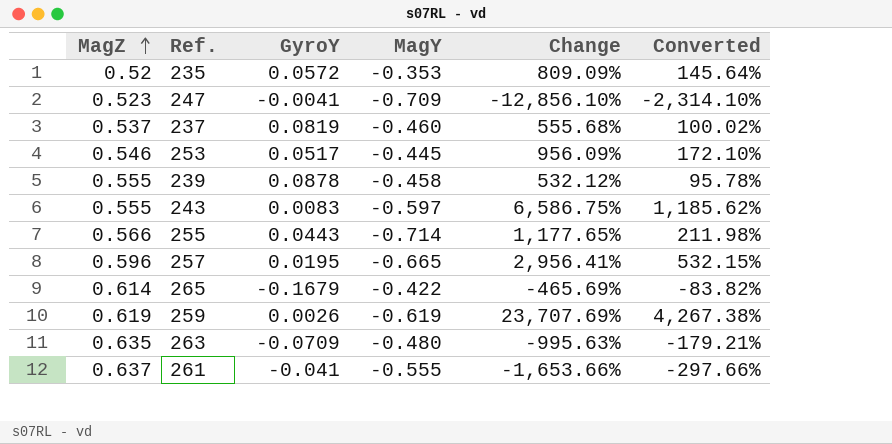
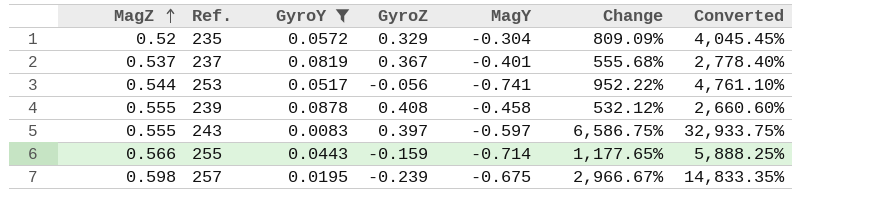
filter: none -> GyroY >= 0.0083
column GyroZ | position: none -> 4
column Converted | formula: [Change] * 0.18 -> [Change] * 5
235 | MagY: -0.353 -> -0.304
237 | MagY: -0.460 -> -0.401
253 | MagZ: 0.546 -> 0.544
253 | MagY: -0.445 -> -0.741
253 | Change: 956.09% -> 952.22%
257 | MagZ: 0.596 -> 0.598
257 | MagY: -0.665 -> -0.675
257 | Change: 2,956.41% -> 2,966.67%

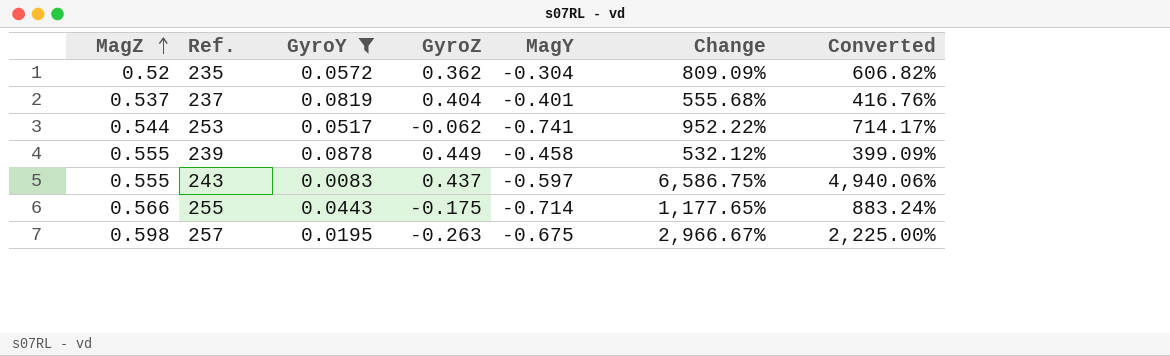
column Converted | formula: [Change] * 5 -> [Change] * 0.75
235 | GyroZ: 0.329 -> 0.362
237 | GyroZ: 0.367 -> 0.404
253 | GyroZ: -0.056 -> -0.062
239 | GyroZ: 0.408 -> 0.449
243 | GyroZ: 0.397 -> 0.437
255 | GyroZ: -0.159 -> -0.175
257 | GyroZ: -0.239 -> -0.263

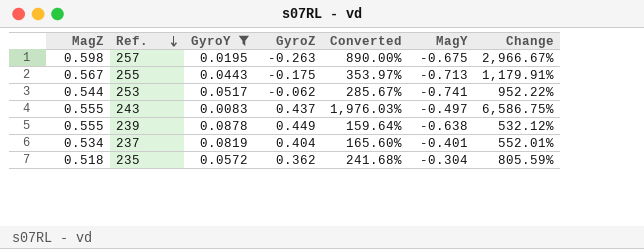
row order: MagZ ascending -> Ref. descending
column Converted | formula: [Change] * 0.75 -> [Change] * 0.3
column Converted | position: 7 -> 5
255 | MagZ: 0.566 -> 0.567
255 | MagY: -0.714 -> -0.713
255 | Change: 1,177.65% -> 1,179.91%
243 | MagY: -0.597 -> -0.497
239 | MagY: -0.458 -> -0.638
237 | MagZ: 0.537 -> 0.534
237 | Change: 555.68% -> 552.01%
235 | MagZ: 0.52 -> 0.518
235 | Change: 809.09% -> 805.59%

